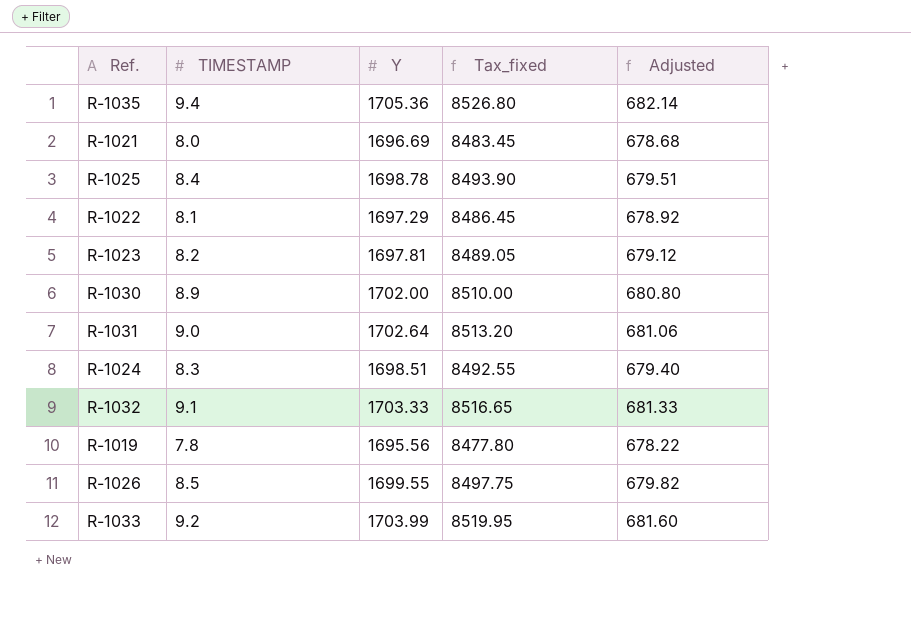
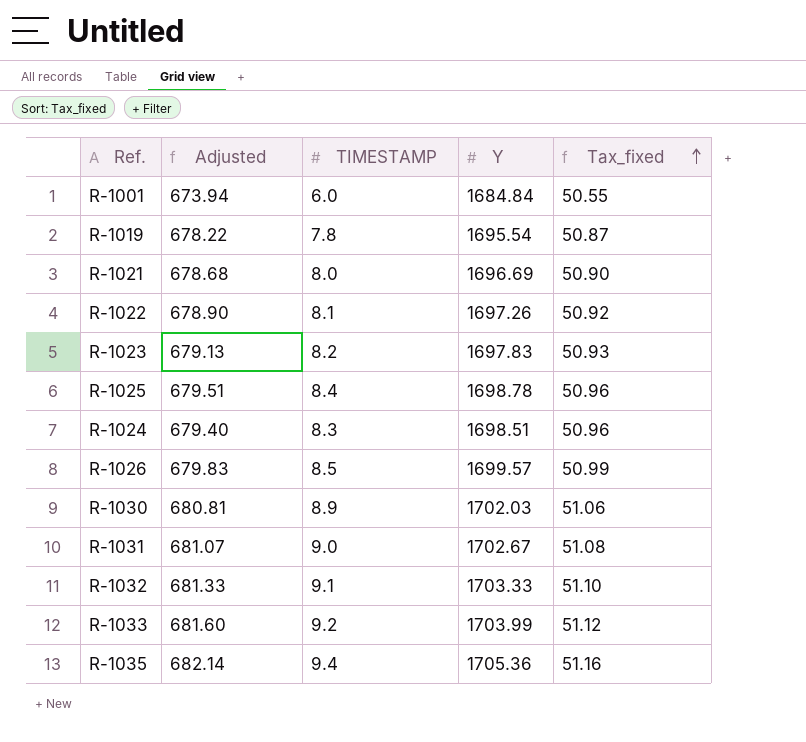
row order: none -> Tax_fixed ascending
column Adjusted | position: 5 -> 2
column Tax_fixed | formula: [Y] * 5 -> [Y] * 0.03
row R-1001: none -> 673.94 | 6.0 | 1684.84 | 50.55
R-1019 | Y: 1695.56 -> 1695.54
R-1022 | Adjusted: 678.92 -> 678.90
R-1022 | Y: 1697.29 -> 1697.26
R-1023 | Adjusted: 679.12 -> 679.13
R-1023 | Y: 1697.81 -> 1697.83
R-1026 | Adjusted: 679.82 -> 679.83
R-1026 | Y: 1699.55 -> 1699.57
R-1030 | Adjusted: 680.80 -> 680.81
R-1030 | Y: 1702.00 -> 1702.03
R-1031 | Adjusted: 681.06 -> 681.07
R-1031 | Y: 1702.64 -> 1702.67

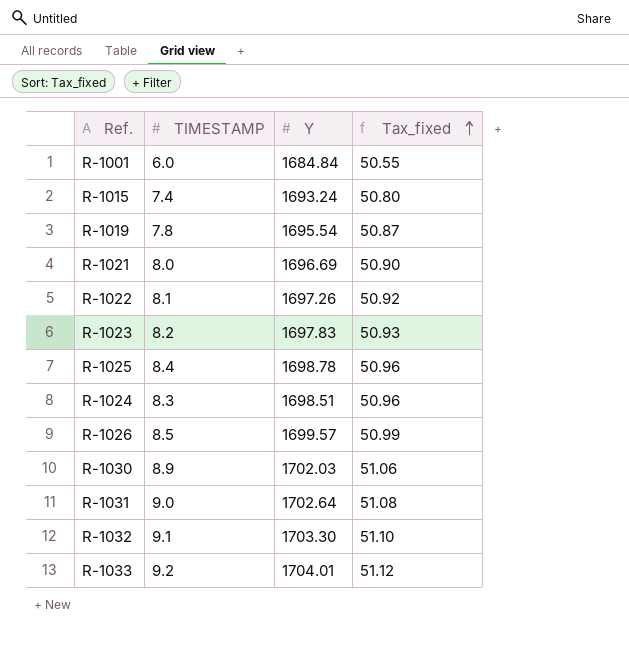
column Adjusted | formula: [Y] * 0.4 -> none
row R-1035: 682.14 | 9.4 | 1705.36 | 51.16 -> none
row R-1015: none -> 7.4 | 1693.24 | 50.80
R-1031 | Y: 1702.67 -> 1702.64
R-1032 | Y: 1703.33 -> 1703.30
R-1033 | Y: 1703.99 -> 1704.01

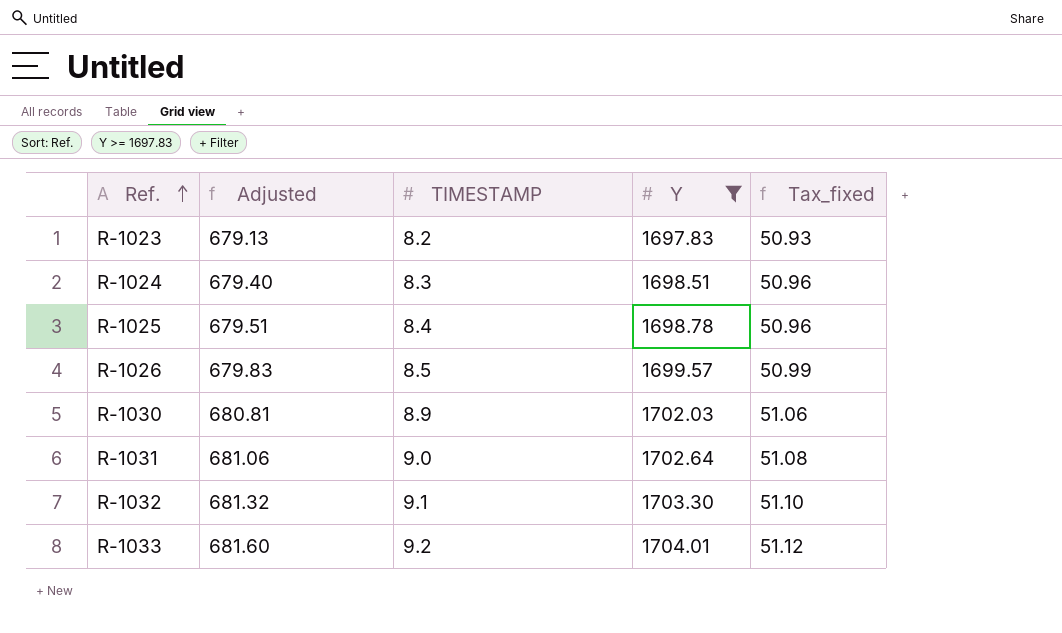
filter: none -> Y >= 1697.83
row order: Tax_fixed ascending -> Ref. ascending
column Adjusted | formula: none -> [Y] * 0.4

